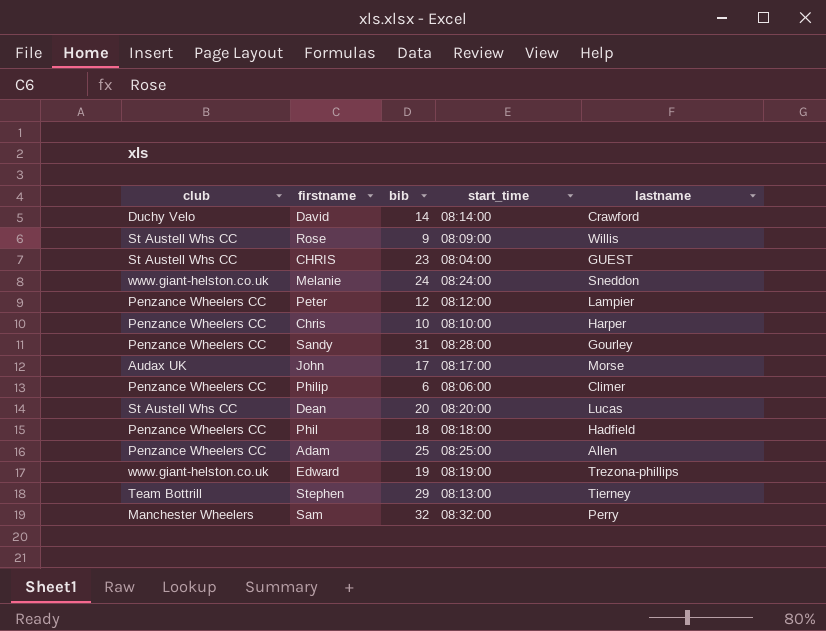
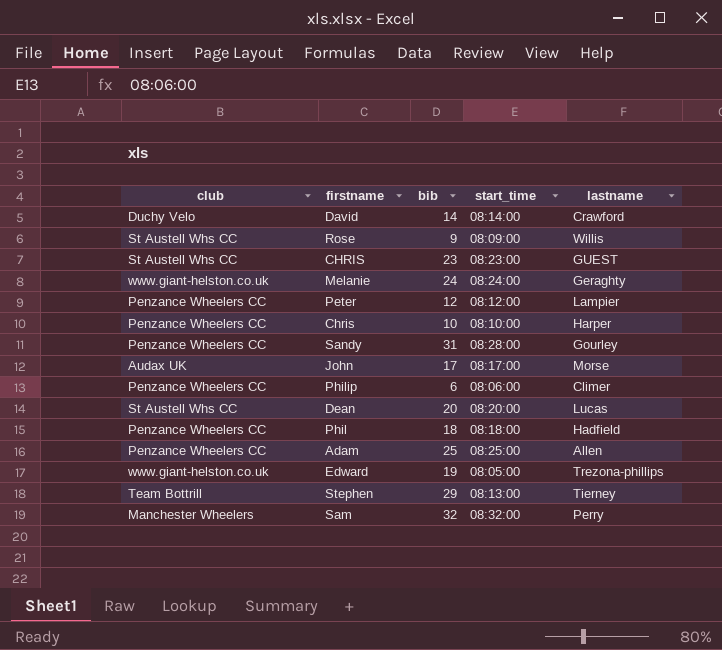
CHRIS | start_time: 08:04:00 -> 08:23:00
Melanie | lastname: Sneddon -> Geraghty
Edward | start_time: 08:19:00 -> 08:05:00

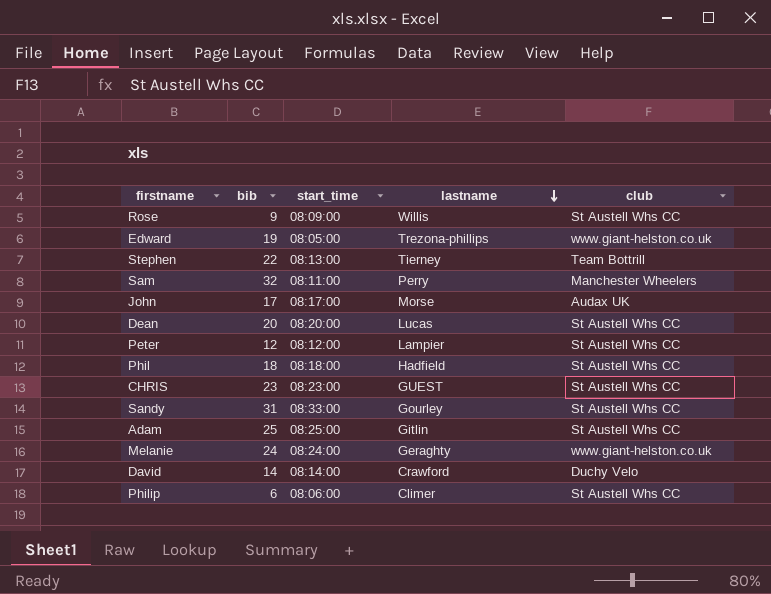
row order: none -> lastname descending
column club | position: 1 -> 5
row Chris: Penzance Wheelers CC | 10 | 08:10:00 | Harper -> none
Stephen | bib: 29 -> 22
Sam | start_time: 08:32:00 -> 08:11:00
Peter | club: Penzance Wheelers CC -> St Austell Whs CC
Phil | club: Penzance Wheelers CC -> St Austell Whs CC
Sandy | start_time: 08:28:00 -> 08:33:00
Sandy | club: Penzance Wheelers CC -> St Austell Whs CC
Adam | lastname: Allen -> Gitlin
Adam | club: Penzance Wheelers CC -> St Austell Whs CC
Philip | club: Penzance Wheelers CC -> St Austell Whs CC

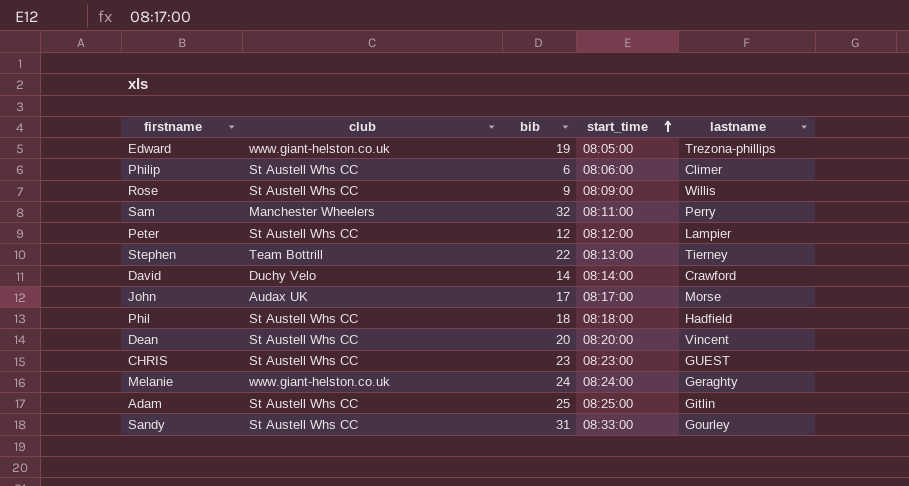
row order: lastname descending -> start_time ascending
column club | position: 5 -> 2
Dean | lastname: Lucas -> Vincent

